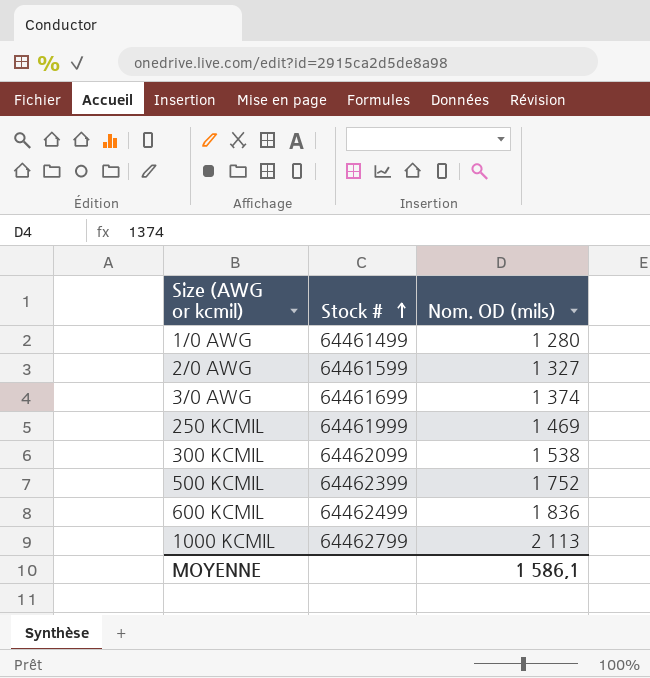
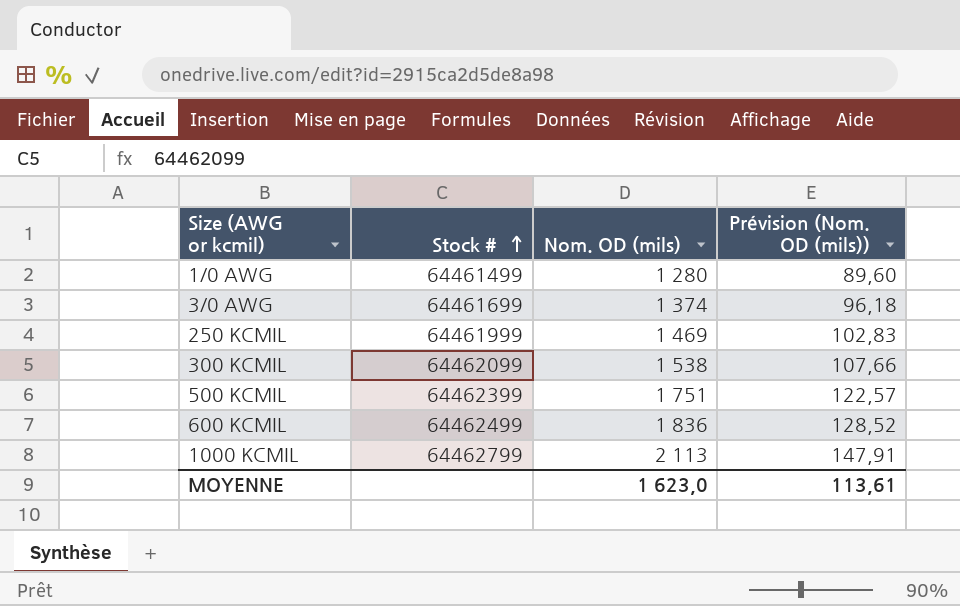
column Prévision (Nom. OD (mils)) | formula: none -> [Nom. OD (mils)] * 0,07
row 2/0 AWG: 64461599 | 1 327 -> none
500 KCMIL | Nom. OD (mils): 1 752 -> 1 751
MOYENNE | Nom. OD (mils): 1 586,1 -> 1 623,0

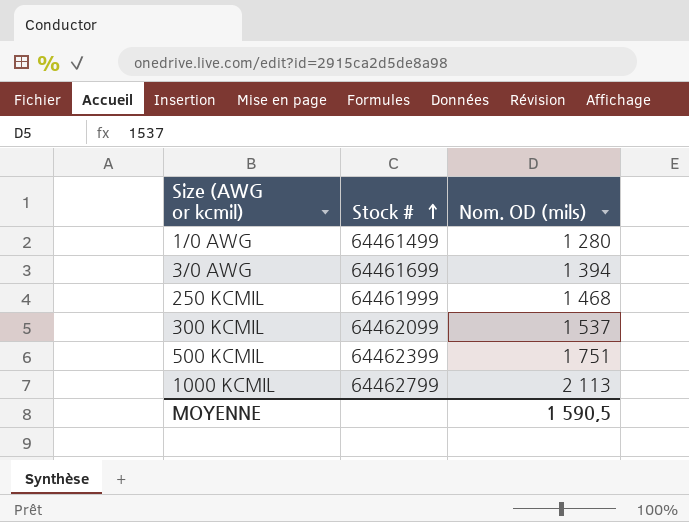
column Prévision (Nom. OD (mils)) | formula: [Nom. OD (mils)] * 0,07 -> none
row 600 KCMIL: 64462499 | 1 836 | 128,52 -> none
3/0 AWG | Nom. OD (mils): 1 374 -> 1 394
250 KCMIL | Nom. OD (mils): 1 469 -> 1 468
300 KCMIL | Nom. OD (mils): 1 538 -> 1 537
MOYENNE | Nom. OD (mils): 1 623,0 -> 1 590,5

